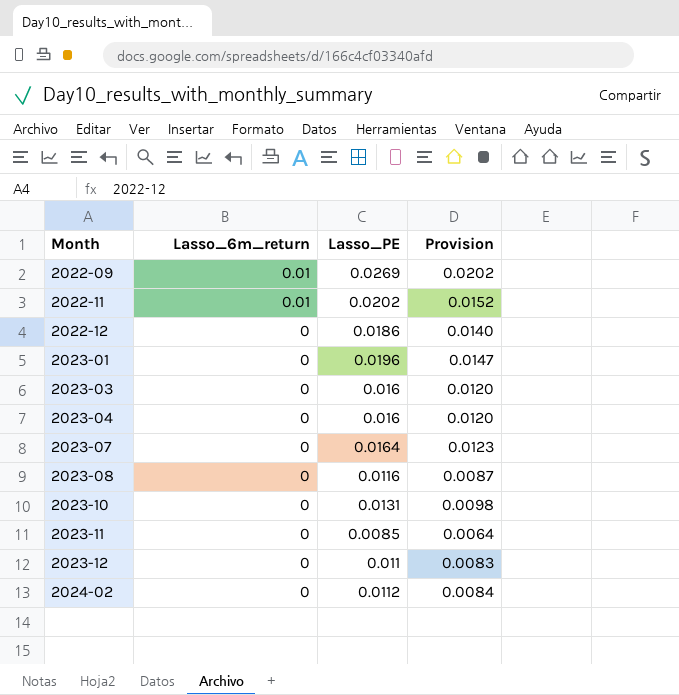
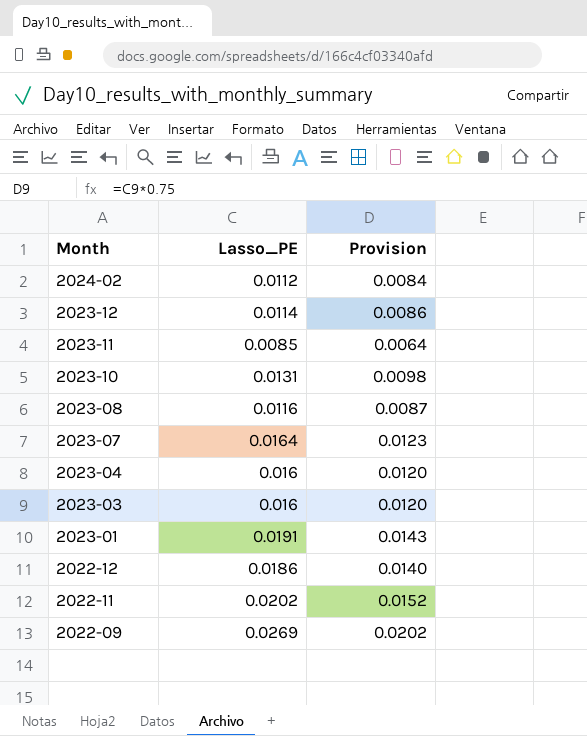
row order: Month ascending -> Month descending
column Lasso_6m_return | position: 2 -> none
2023-12 | Lasso_PE: 0.011 -> 0.0114
2023-12 | Provision: 0.0083 -> 0.0086
2023-01 | Lasso_PE: 0.0196 -> 0.0191
2023-01 | Provision: 0.0147 -> 0.0143

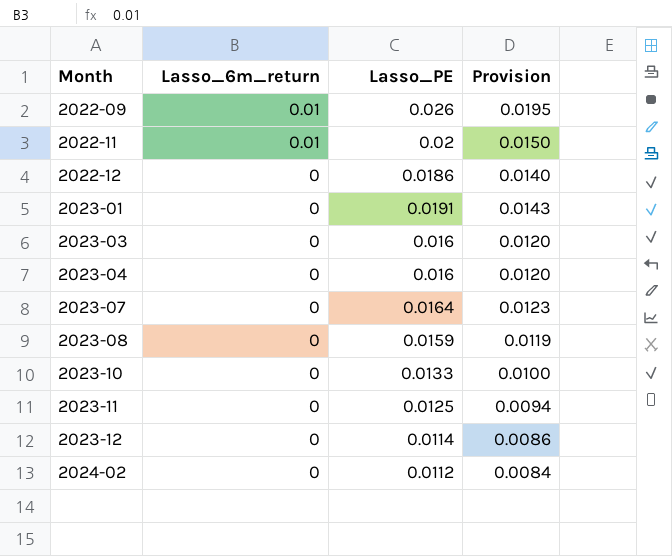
row order: Month descending -> Month ascending
column Lasso_6m_return | position: none -> 2
2022-09 | Lasso_PE: 0.0269 -> 0.026
2022-09 | Provision: 0.0202 -> 0.0195
2022-11 | Lasso_PE: 0.0202 -> 0.02
2022-11 | Provision: 0.0152 -> 0.0150
2023-08 | Lasso_PE: 0.0116 -> 0.0159
2023-08 | Provision: 0.0087 -> 0.0119
2023-10 | Lasso_PE: 0.0131 -> 0.0133
2023-10 | Provision: 0.0098 -> 0.0100
2023-11 | Lasso_PE: 0.0085 -> 0.0125
2023-11 | Provision: 0.0064 -> 0.0094

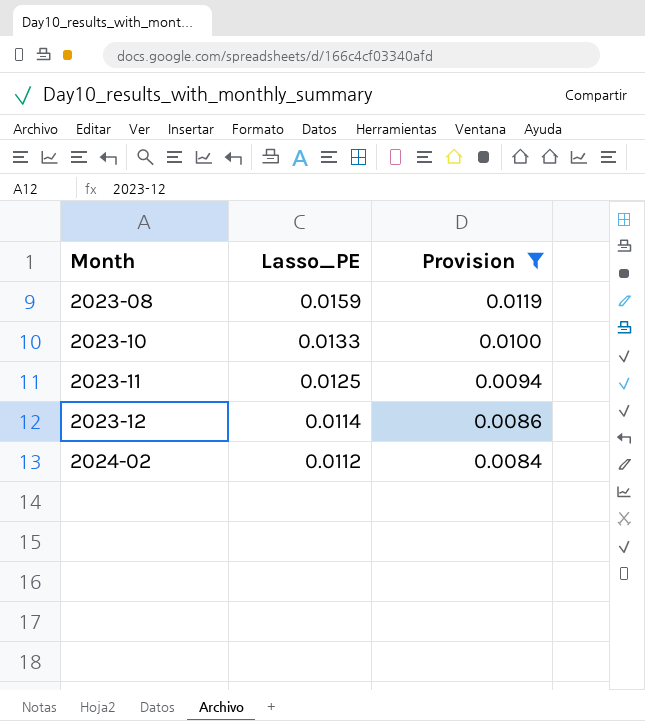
filter: none -> Provision <= 0.0119
column Lasso_6m_return | position: 2 -> none

